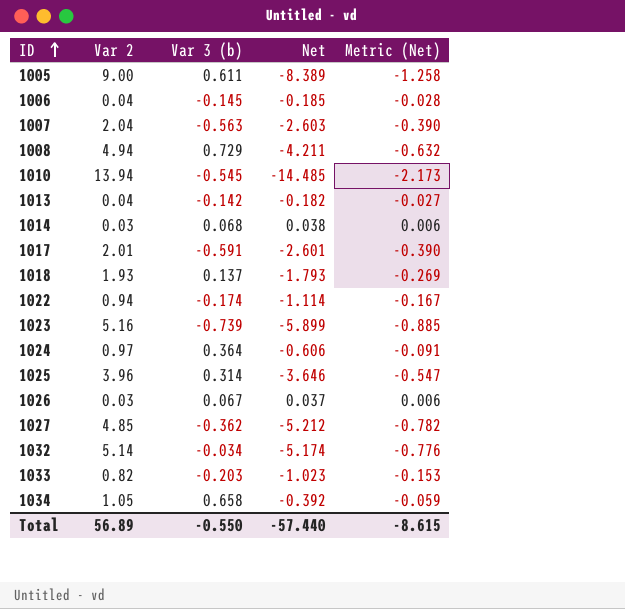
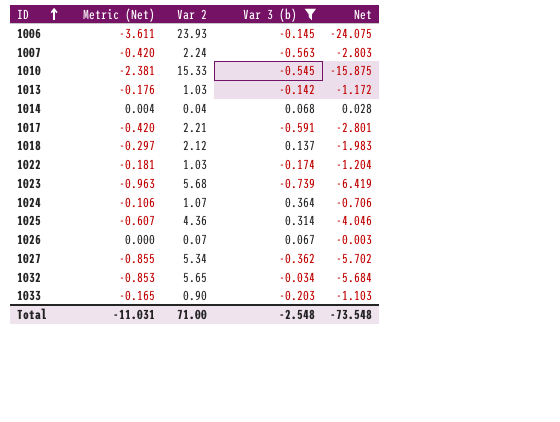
filter: none -> Var 3 (b) <= 0.364
column Metric (Net) | position: 5 -> 2
1006 | Metric (Net): -0.028 -> -3.611
1006 | Var 2: 0.04 -> 23.93
1006 | Net: -0.185 -> -24.075
1007 | Metric (Net): -0.390 -> -0.420
1007 | Var 2: 2.04 -> 2.24
1007 | Net: -2.603 -> -2.803
1010 | Metric (Net): -2.173 -> -2.381
1010 | Var 2: 13.94 -> 15.33
1010 | Net: -14.485 -> -15.875
1013 | Metric (Net): -0.027 -> -0.176
1013 | Var 2: 0.04 -> 1.03
1013 | Net: -0.182 -> -1.172
1014 | Metric (Net): 0.006 -> 0.004
1014 | Var 2: 0.03 -> 0.04
1014 | Net: 0.038 -> 0.028
1017 | Metric (Net): -0.390 -> -0.420
1017 | Var 2: 2.01 -> 2.21
1017 | Net: -2.601 -> -2.801
1018 | Metric (Net): -0.269 -> -0.297
1018 | Var 2: 1.93 -> 2.12
1018 | Net: -1.793 -> -1.983
1022 | Metric (Net): -0.167 -> -0.181
1022 | Var 2: 0.94 -> 1.03
1022 | Net: -1.114 -> -1.204
1023 | Metric (Net): -0.885 -> -0.963
1023 | Var 2: 5.16 -> 5.68
1023 | Net: -5.899 -> -6.419
1024 | Metric (Net): -0.091 -> -0.106
1024 | Var 2: 0.97 -> 1.07
1024 | Net: -0.606 -> -0.706
1025 | Metric (Net): -0.547 -> -0.607
1025 | Var 2: 3.96 -> 4.36
1025 | Net: -3.646 -> -4.046
1026 | Metric (Net): 0.006 -> 0.000
1026 | Var 2: 0.03 -> 0.07
1026 | Net: 0.037 -> -0.003
1027 | Metric (Net): -0.782 -> -0.855
1027 | Var 2: 4.85 -> 5.34
1027 | Net: -5.212 -> -5.702
1032 | Metric (Net): -0.776 -> -0.853
1032 | Var 2: 5.14 -> 5.65
1032 | Net: -5.174 -> -5.684
1033 | Metric (Net): -0.153 -> -0.165
1033 | Var 2: 0.82 -> 0.90
1033 | Net: -1.023 -> -1.103
Total | Metric (Net): -8.615 -> -11.031
Total | Var 2: 56.89 -> 71.00
Total | Var 3 (b): -0.550 -> -2.548
Total | Net: -57.440 -> -73.548

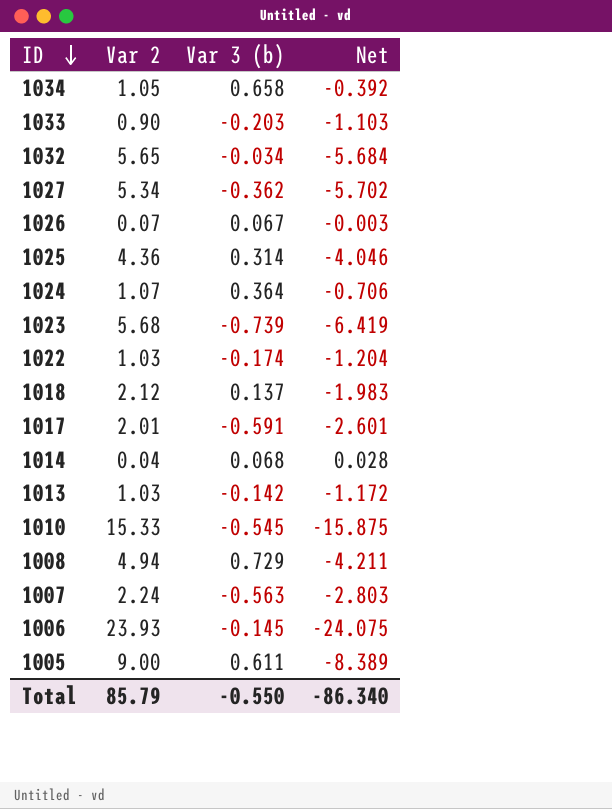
filter: Var 3 (b) <= 0.364 -> none
row order: ID ascending -> ID descending
column Metric (Net) | formula: [Net] * 0.15 -> none
1017 | Var 2: 2.21 -> 2.01
1017 | Net: -2.801 -> -2.601
Total | Var 2: 71.00 -> 85.79
Total | Var 3 (b): -2.548 -> -0.550
Total | Net: -73.548 -> -86.340

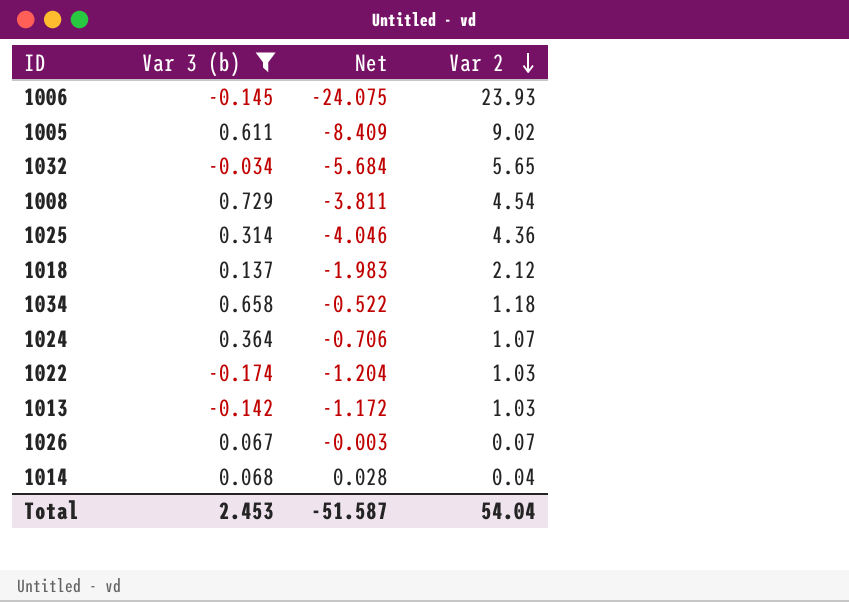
filter: none -> Var 3 (b) >= -0.174
row order: ID descending -> Var 2 descending
column Var 2 | position: 2 -> 4
1005 | Net: -8.389 -> -8.409
1005 | Var 2: 9.00 -> 9.02
1008 | Net: -4.211 -> -3.811
1008 | Var 2: 4.94 -> 4.54
1034 | Net: -0.392 -> -0.522
1034 | Var 2: 1.05 -> 1.18
Total | Var 3 (b): -0.550 -> 2.453
Total | Net: -86.340 -> -51.587
Total | Var 2: 85.79 -> 54.04

